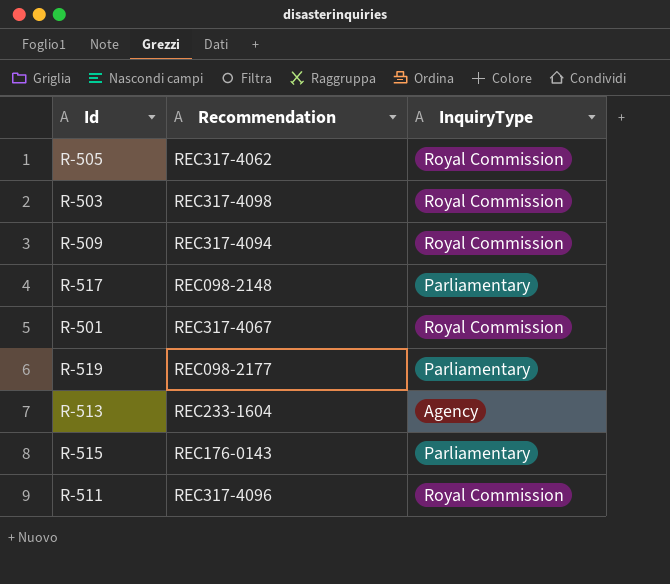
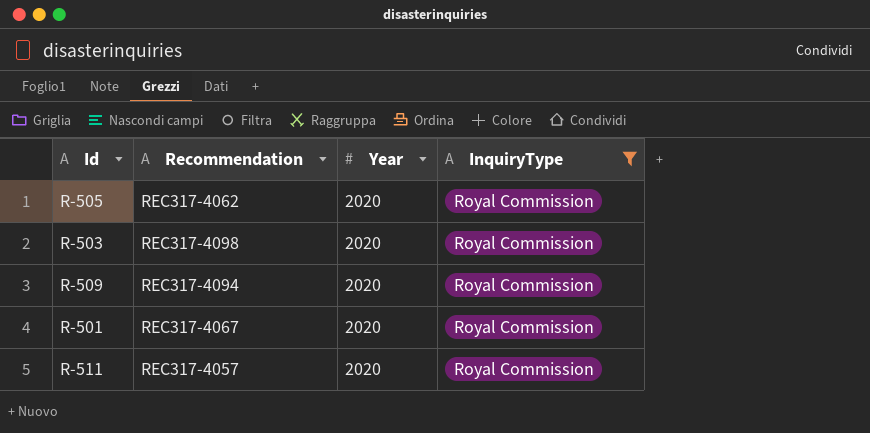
filter: none -> InquiryType = Royal Commission
column Year | position: none -> 3
R-511 | Recommendation: REC317-4096 -> REC317-4057

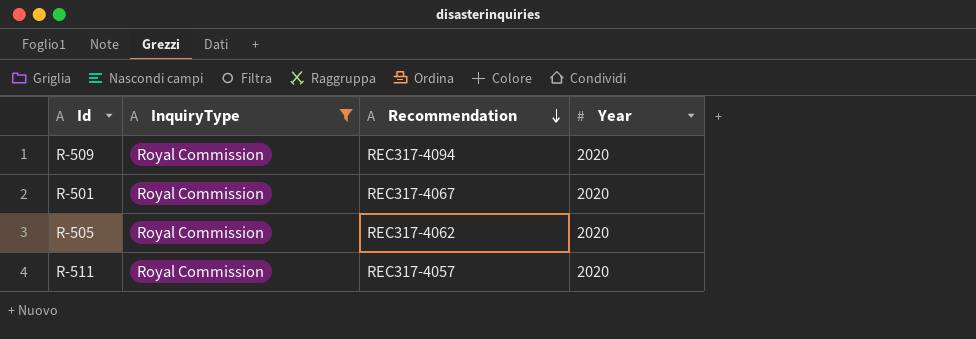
row order: none -> Recommendation descending
column InquiryType | position: 4 -> 2
row R-503: REC317-4098 | 2020 | Royal Commission -> none

